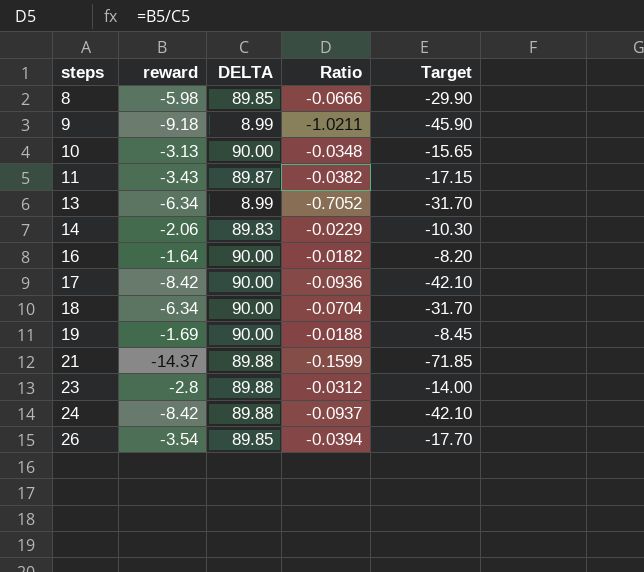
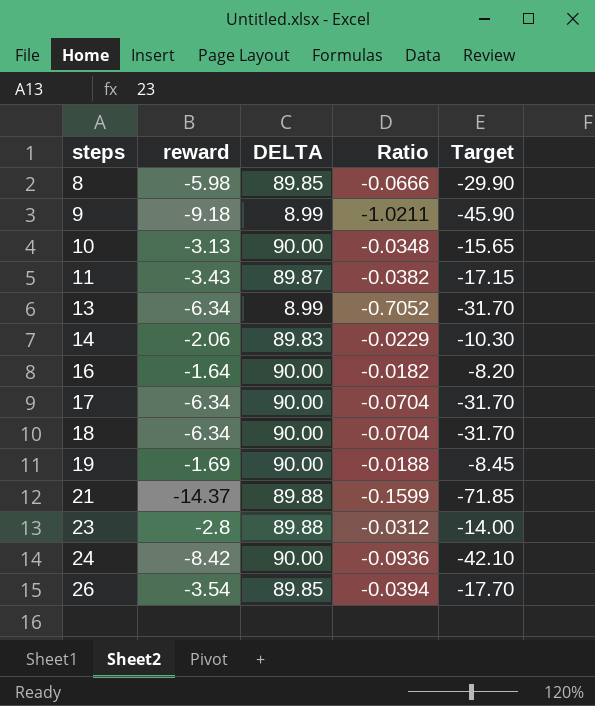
17 | reward: -8.42 -> -6.34
17 | Ratio: -0.0936 -> -0.0704
17 | Target: -42.10 -> -31.70
24 | DELTA: 89.88 -> 90.00
24 | Ratio: -0.0937 -> -0.0936

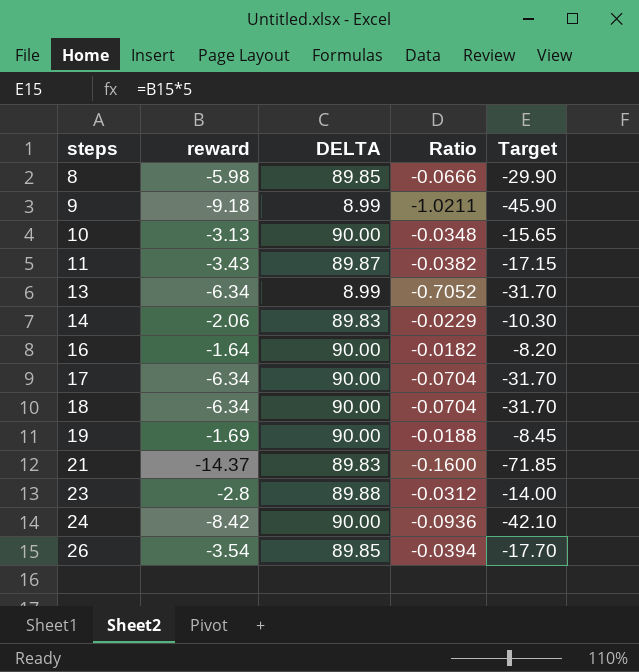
21 | DELTA: 89.88 -> 89.83
21 | Ratio: -0.1599 -> -0.1600

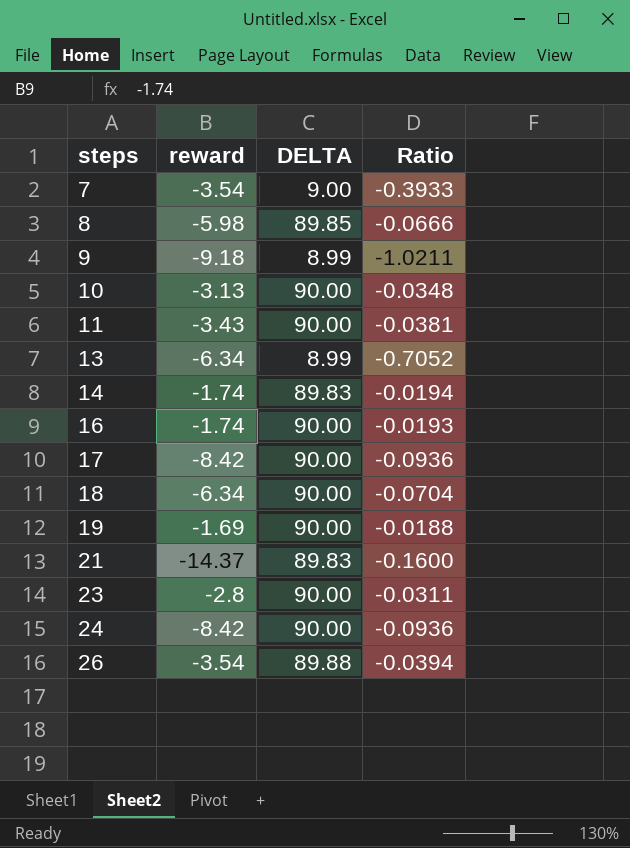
column Target | formula: [reward] * 5 -> none
row 7: none -> -3.54 | 9.00 | -0.3933
11 | DELTA: 89.87 -> 90.00
11 | Ratio: -0.0382 -> -0.0381
14 | reward: -2.06 -> -1.74
14 | Ratio: -0.0229 -> -0.0194
16 | reward: -1.64 -> -1.74
16 | Ratio: -0.0182 -> -0.0193
17 | reward: -6.34 -> -8.42
17 | Ratio: -0.0704 -> -0.0936
23 | DELTA: 89.88 -> 90.00
23 | Ratio: -0.0312 -> -0.0311
26 | DELTA: 89.85 -> 89.88

